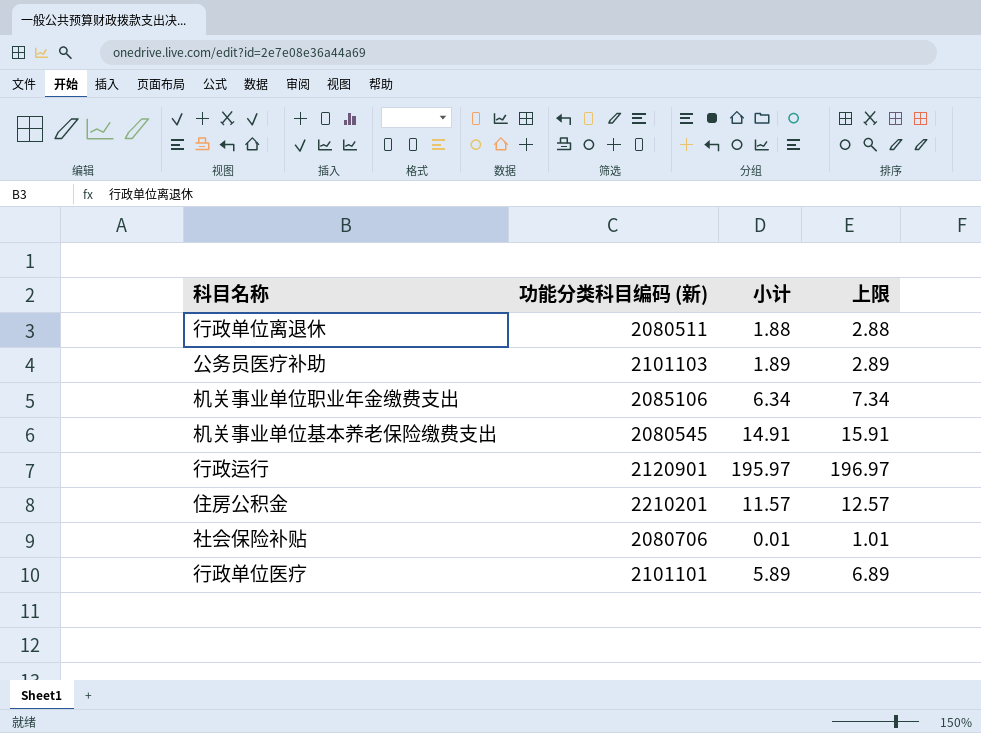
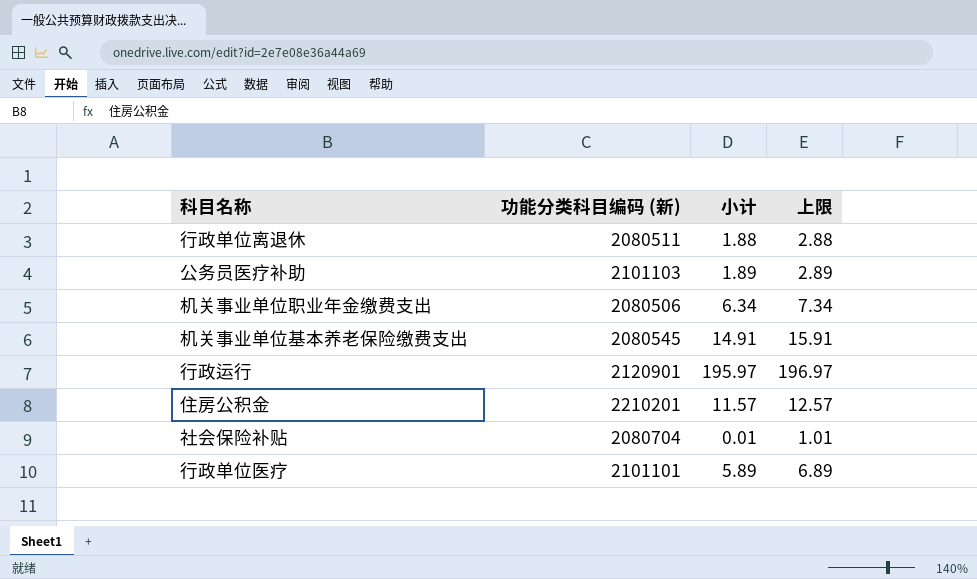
机关事业单位职业年金缴费支出 | 功能分类科目编码 (新): 2085106 -> 2080506
社会保险补贴 | 功能分类科目编码 (新): 2080706 -> 2080704

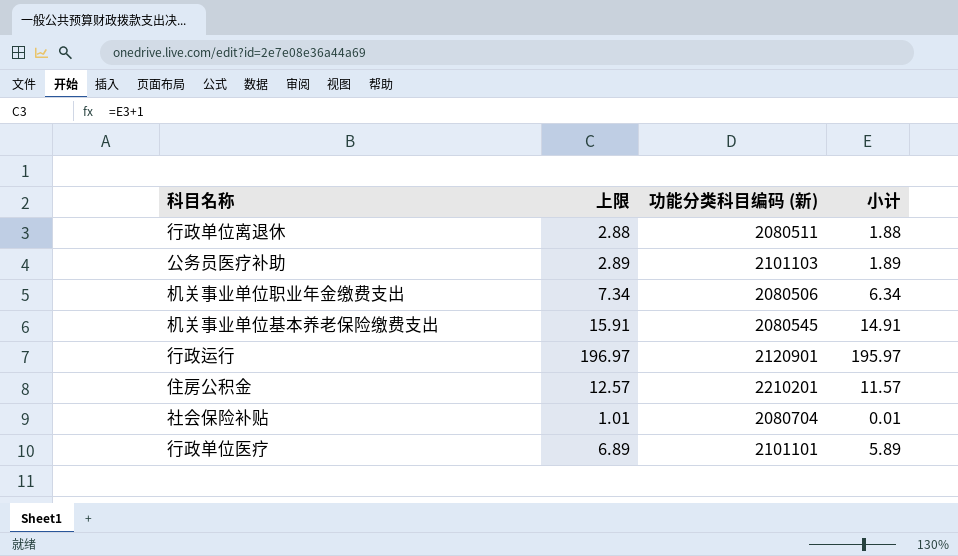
column 上限 | position: 4 -> 2

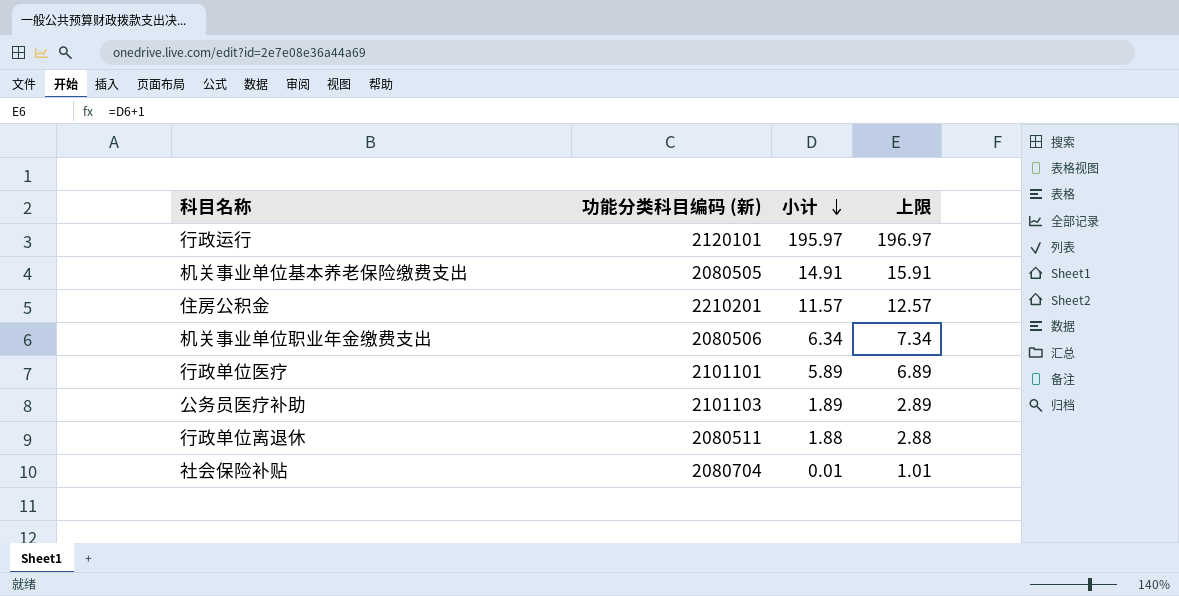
row order: none -> 小计 descending
column 上限 | position: 2 -> 4
行政运行 | 功能分类科目编码 (新): 2120901 -> 2120101
机关事业单位基本养老保险缴费支出 | 功能分类科目编码 (新): 2080545 -> 2080505

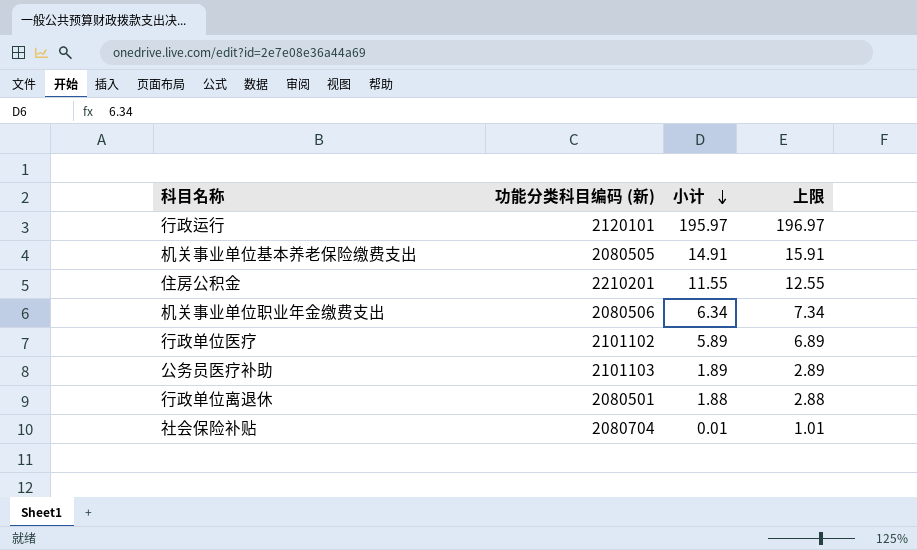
住房公积金 | 小计: 11.57 -> 11.55
住房公积金 | 上限: 12.57 -> 12.55
行政单位医疗 | 功能分类科目编码 (新): 2101101 -> 2101102
行政单位离退休 | 功能分类科目编码 (新): 2080511 -> 2080501

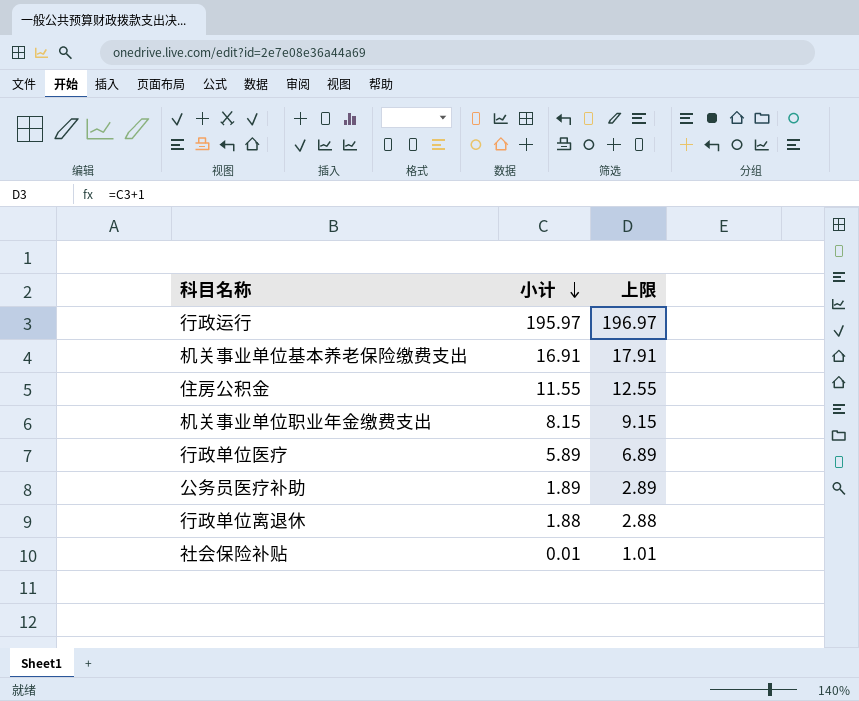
column 功能分类科目编码 (新) | position: 2 -> none
机关事业单位基本养老保险缴费支出 | 小计: 14.91 -> 16.91
机关事业单位基本养老保险缴费支出 | 上限: 15.91 -> 17.91
机关事业单位职业年金缴费支出 | 小计: 6.34 -> 8.15
机关事业单位职业年金缴费支出 | 上限: 7.34 -> 9.15

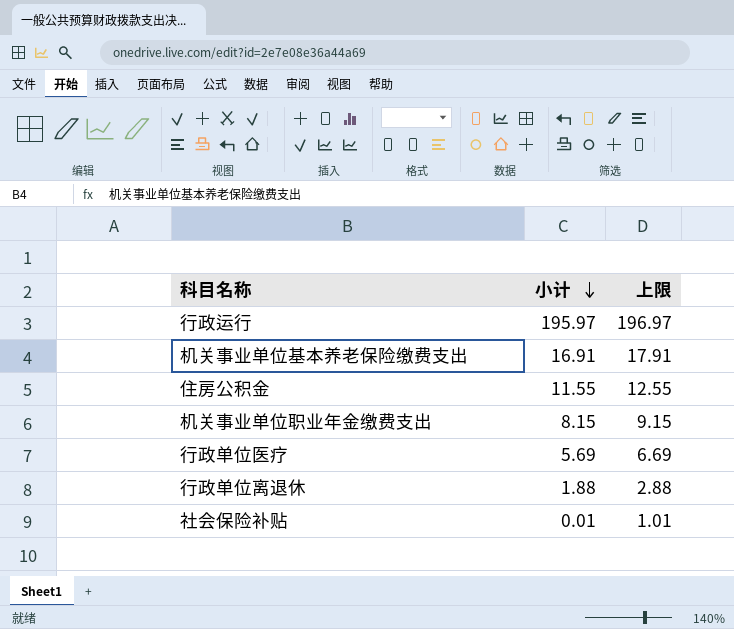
row 公务员医疗补助: 1.89 | 2.89 -> none
行政单位医疗 | 小计: 5.89 -> 5.69
行政单位医疗 | 上限: 6.89 -> 6.69

